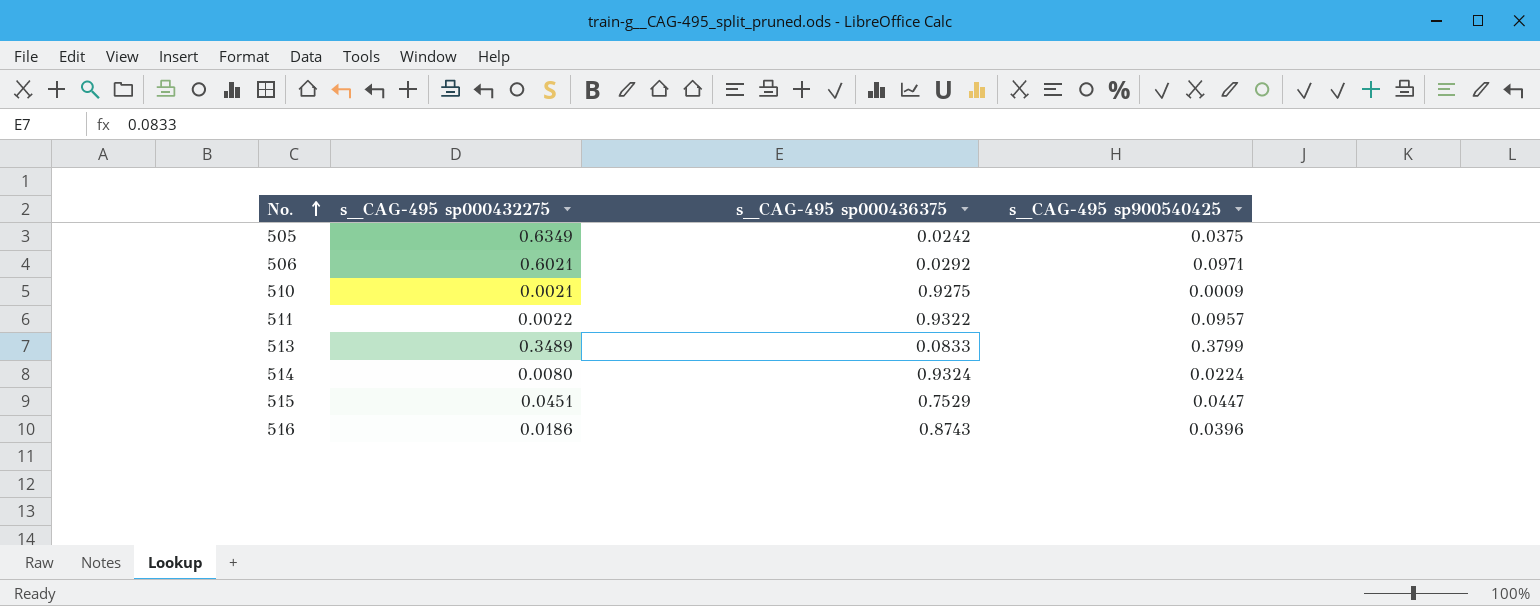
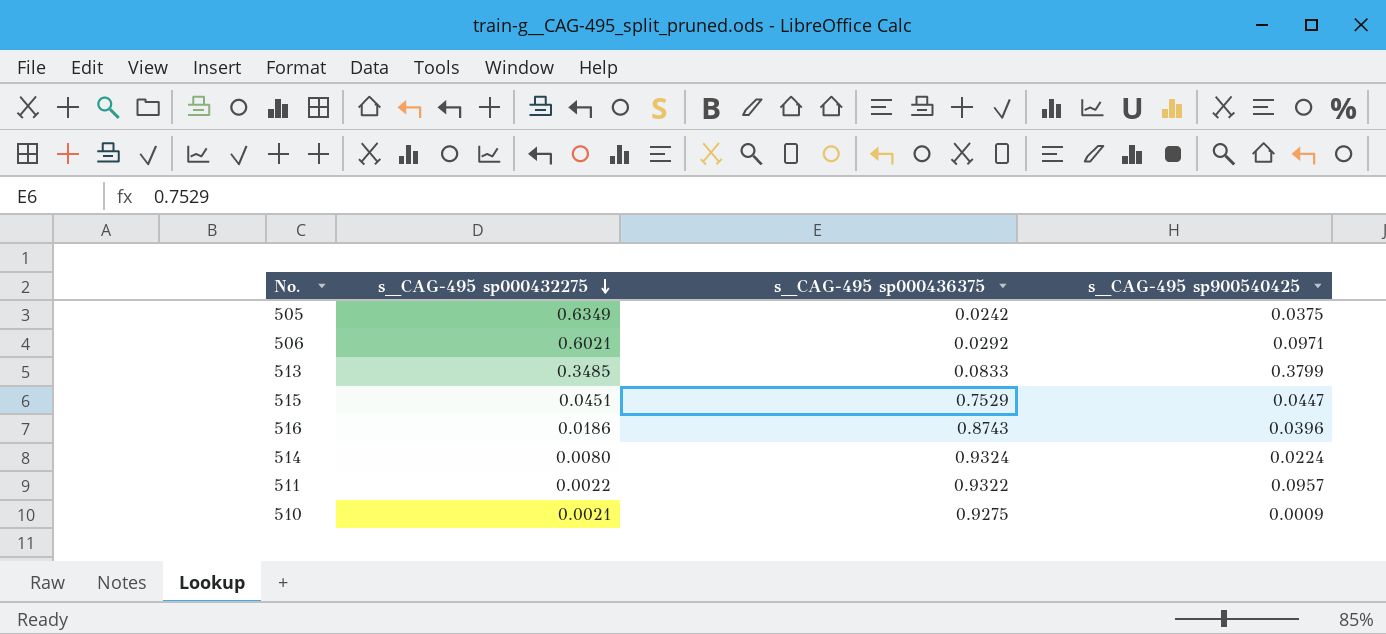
row order: No. ascending -> s__CAG-495 sp000432275 descending
513 | s__CAG-495 sp000432275: 0.3489 -> 0.3485

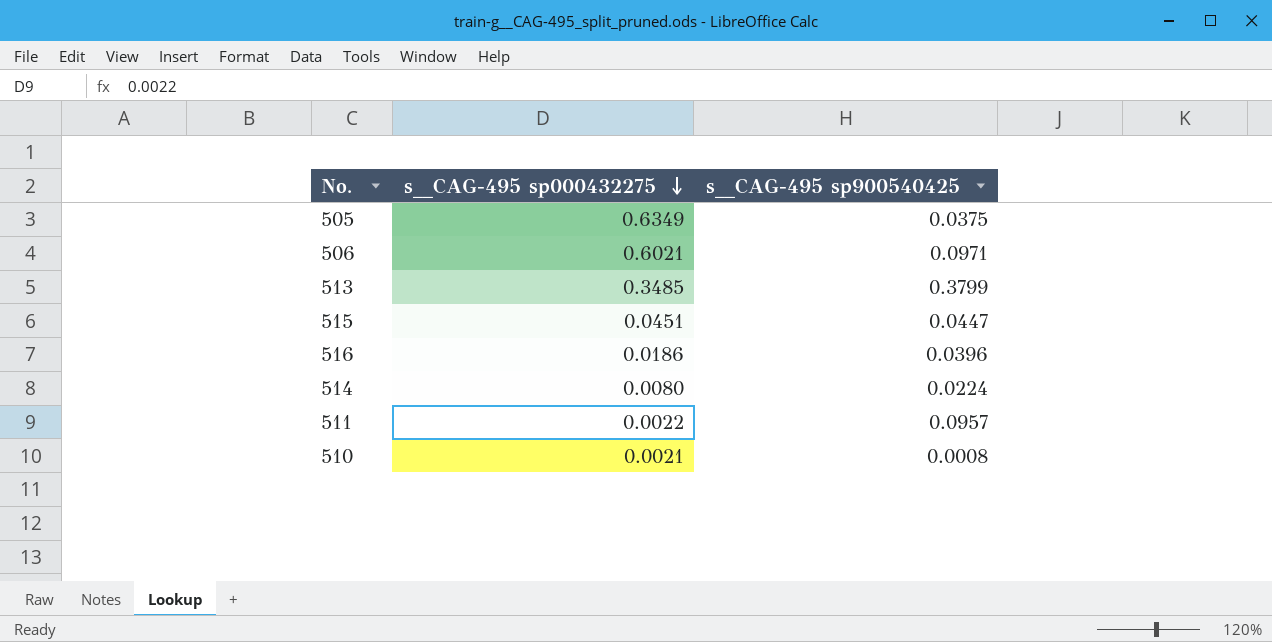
column s__CAG-495 sp000436375 | position: 3 -> none
510 | s__CAG-495 sp900540425: 0.0009 -> 0.0008

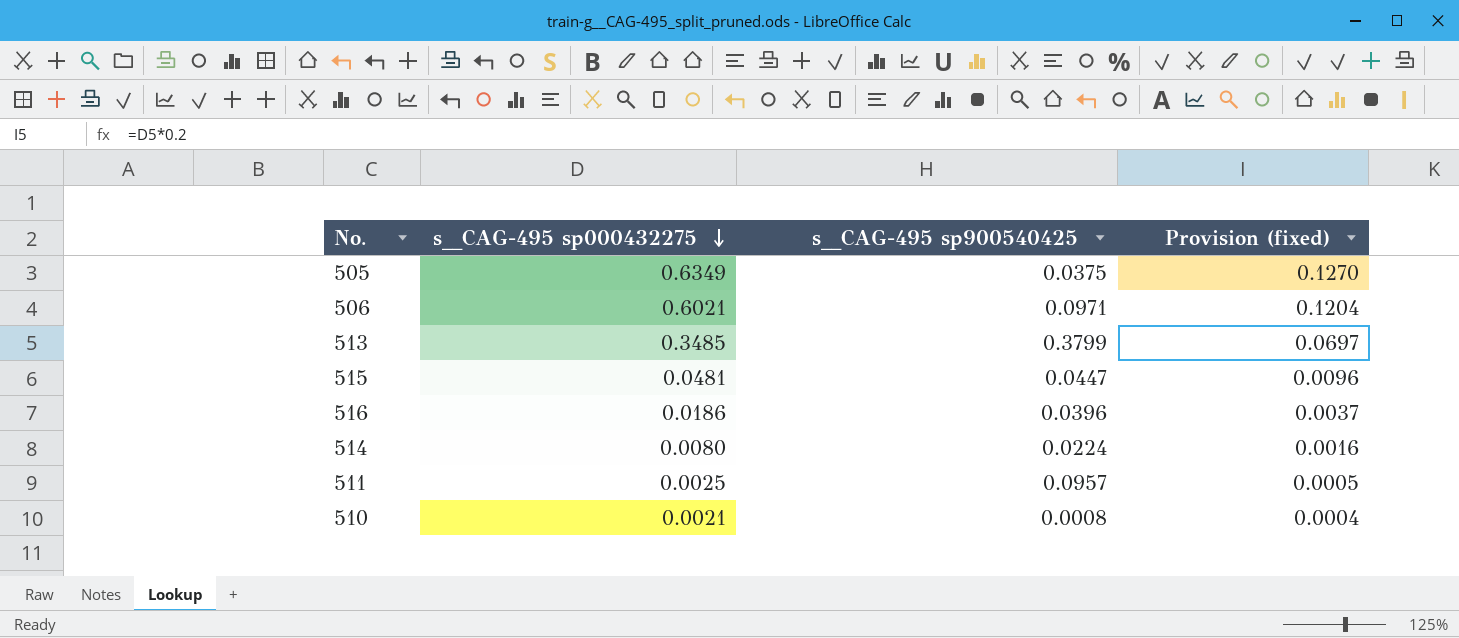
column Provision (fixed) | formula: none -> [s__CAG-495 sp000432275] * 0.2
515 | s__CAG-495 sp000432275: 0.0451 -> 0.0481
511 | s__CAG-495 sp000432275: 0.0022 -> 0.0025

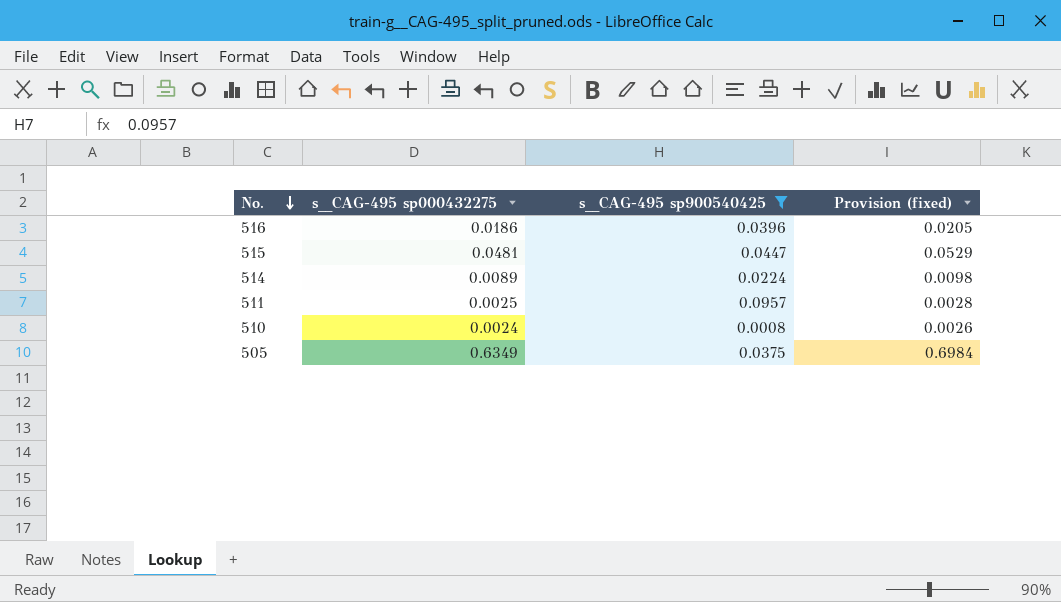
filter: none -> s__CAG-495 sp900540425 <= 0.0957
row order: s__CAG-495 sp000432275 descending -> No. descending
column Provision (fixed) | formula: [s__CAG-495 sp000432275] * 0.2 -> [s__CAG-495 sp000432275] * 1.1
514 | s__CAG-495 sp000432275: 0.0080 -> 0.0089
510 | s__CAG-495 sp000432275: 0.0021 -> 0.0024

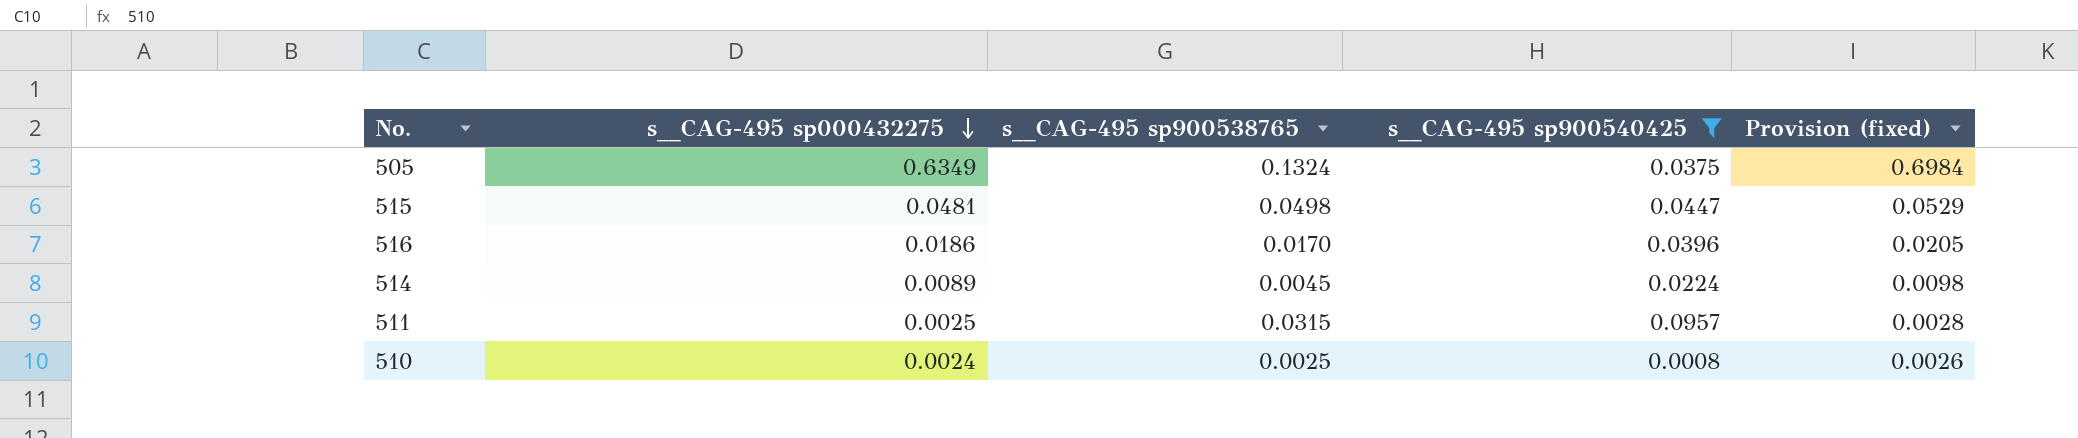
row order: No. descending -> s__CAG-495 sp000432275 descending
column s__CAG-495 sp900538765 | position: none -> 3

